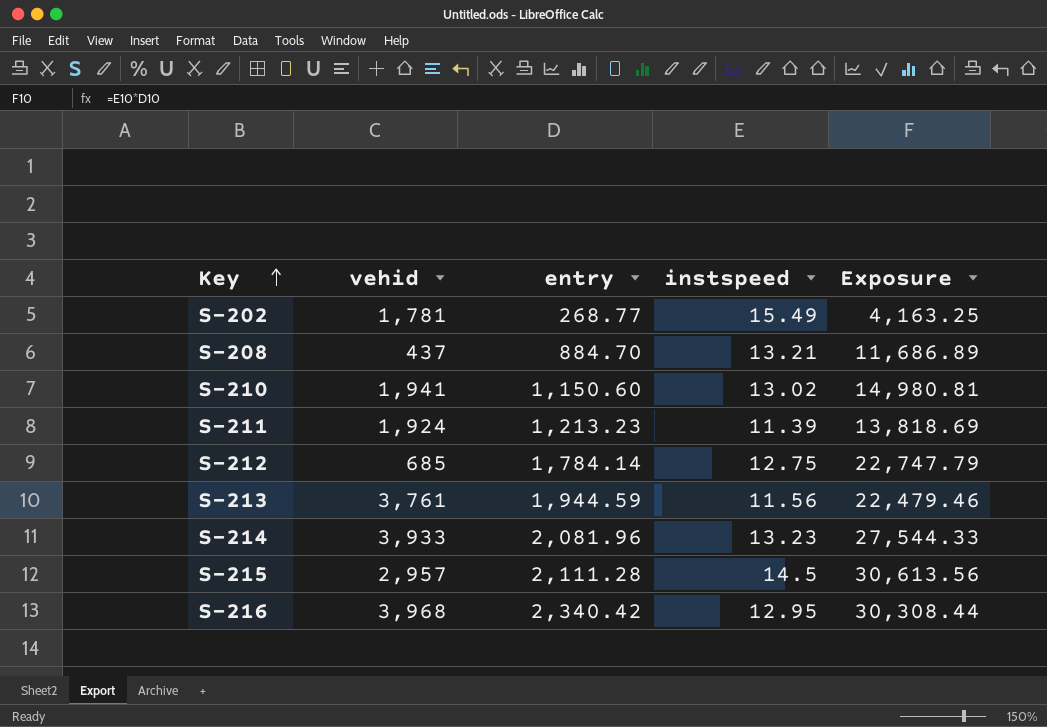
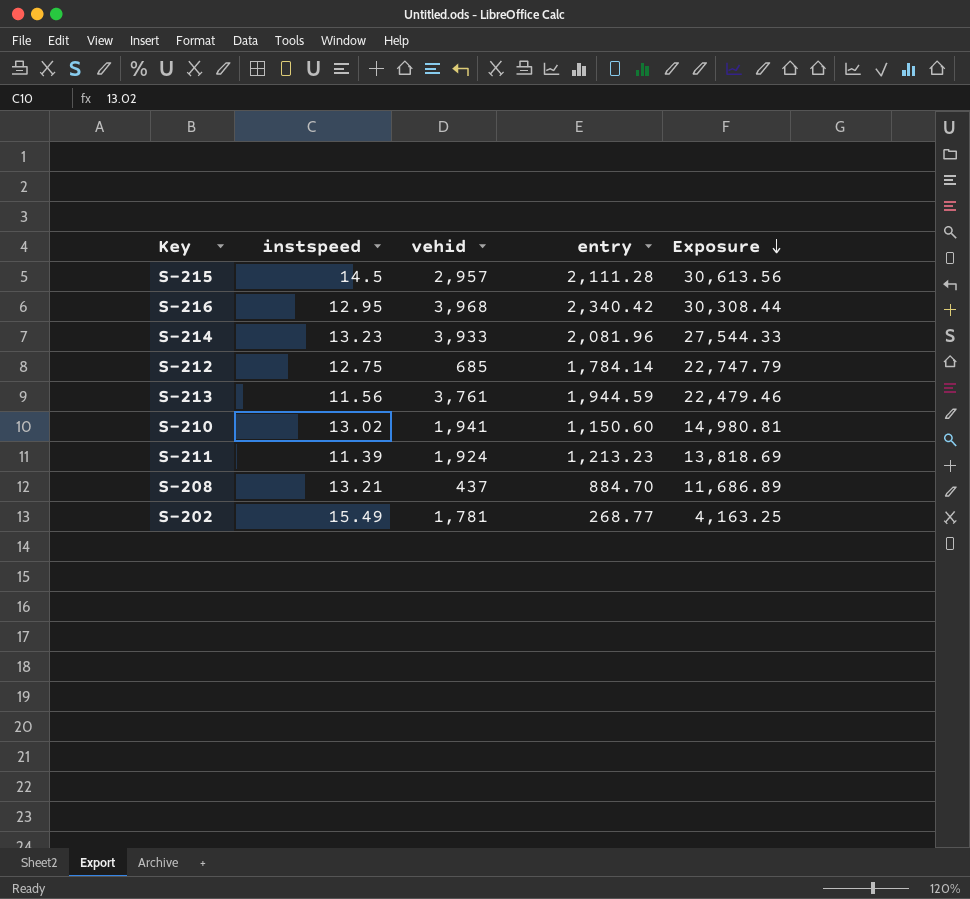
row order: Key ascending -> Exposure descending
column instspeed | position: 4 -> 2

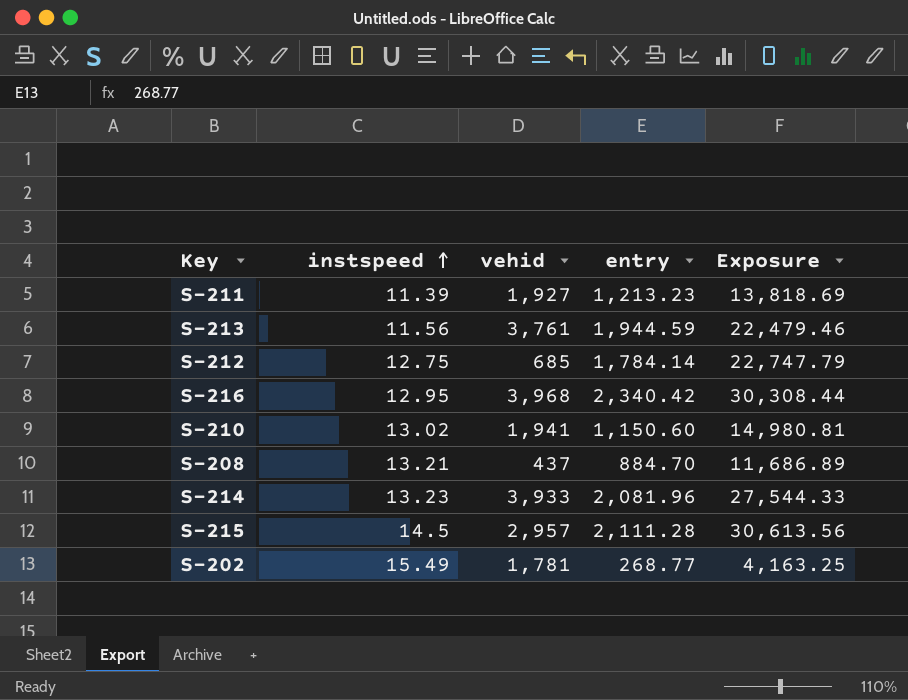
row order: Exposure descending -> instspeed ascending
S-211 | vehid: 1,924 -> 1,927

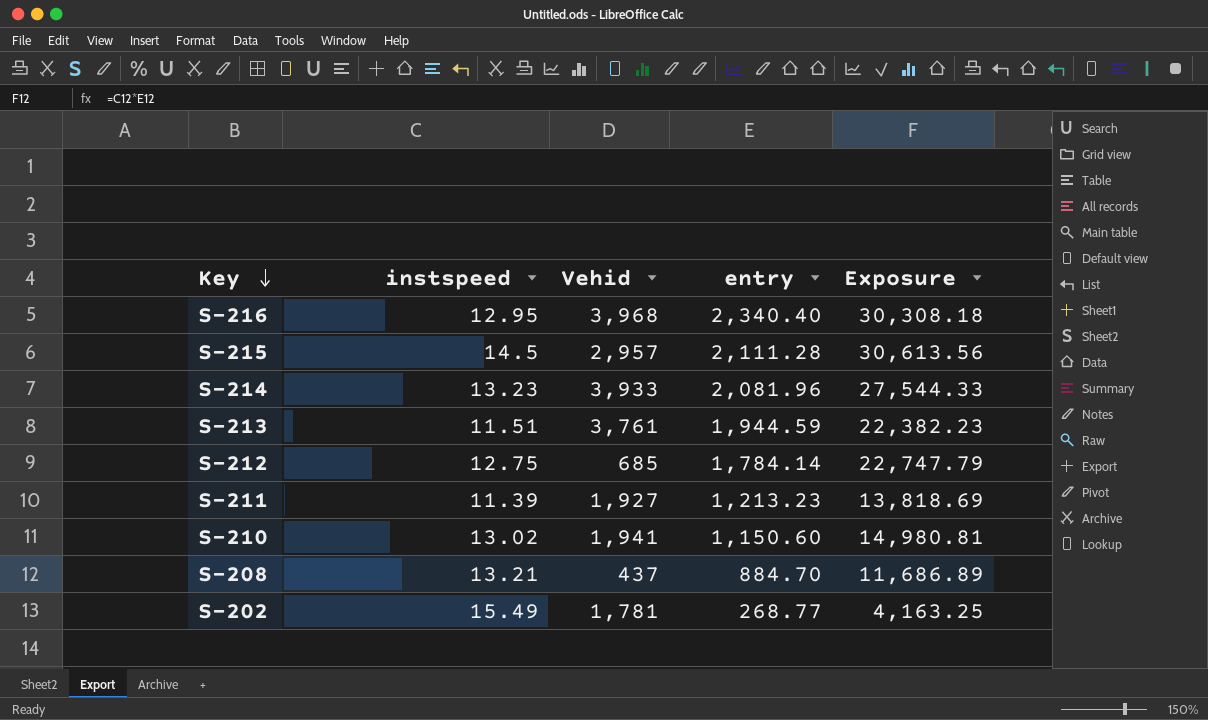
row order: instspeed ascending -> Key descending
column name: vehid -> Vehid
S-216 | entry: 2,340.42 -> 2,340.40
S-216 | Exposure: 30,308.44 -> 30,308.18
S-213 | instspeed: 11.56 -> 11.51
S-213 | Exposure: 22,479.46 -> 22,382.23

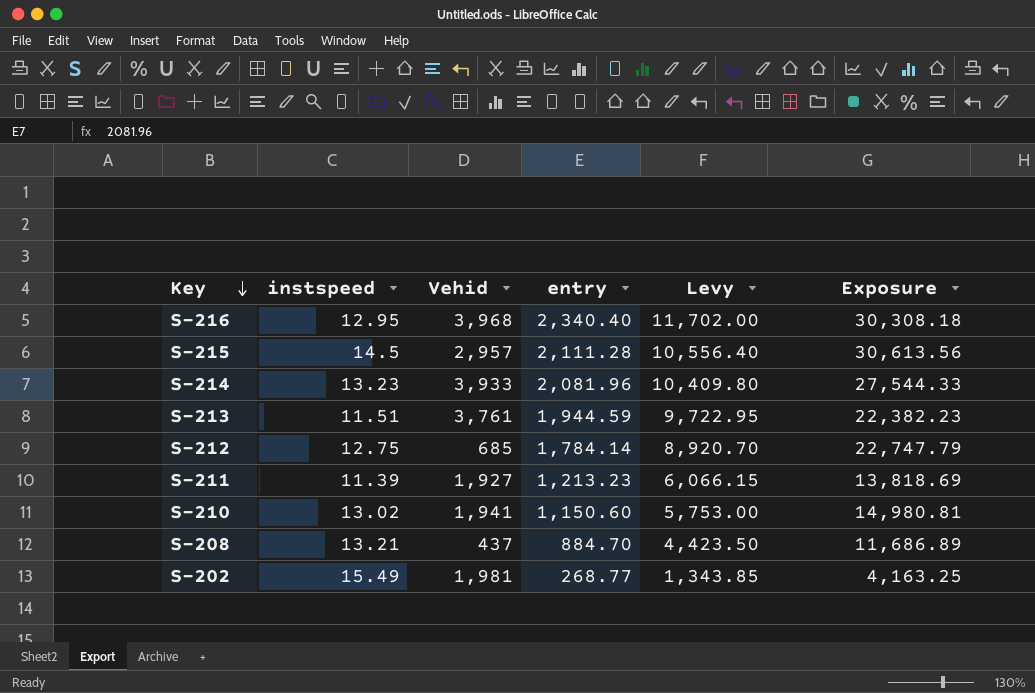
column Levy | formula: none -> [entry] * 5
S-202 | Vehid: 1,781 -> 1,981

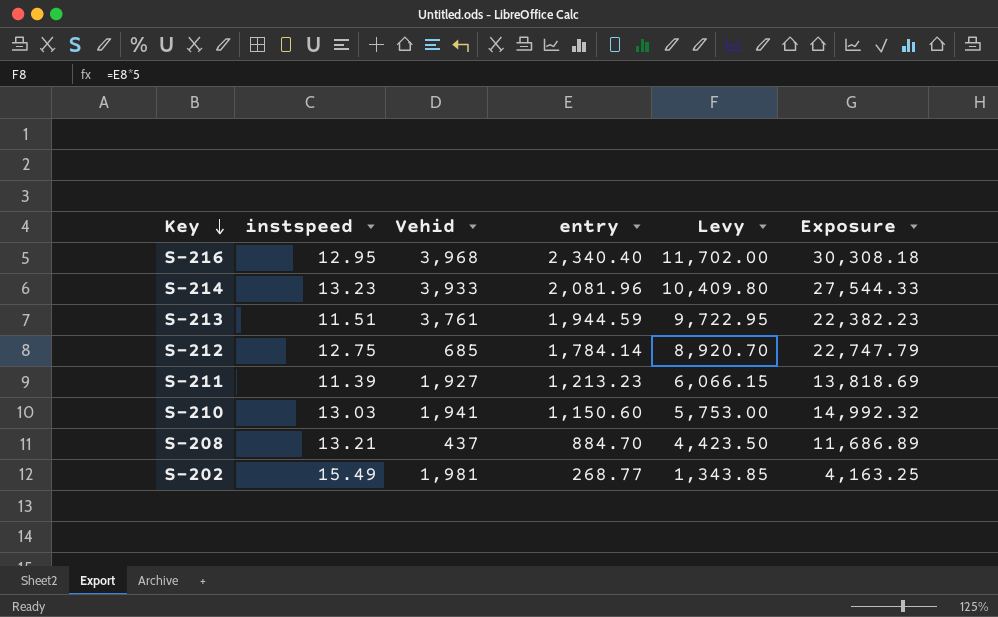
row S-215: 14.5 | 2,957 | 2,111.28 | 10,556.40 | 30,613.56 -> none
S-210 | instspeed: 13.02 -> 13.03
S-210 | Exposure: 14,980.81 -> 14,992.32

